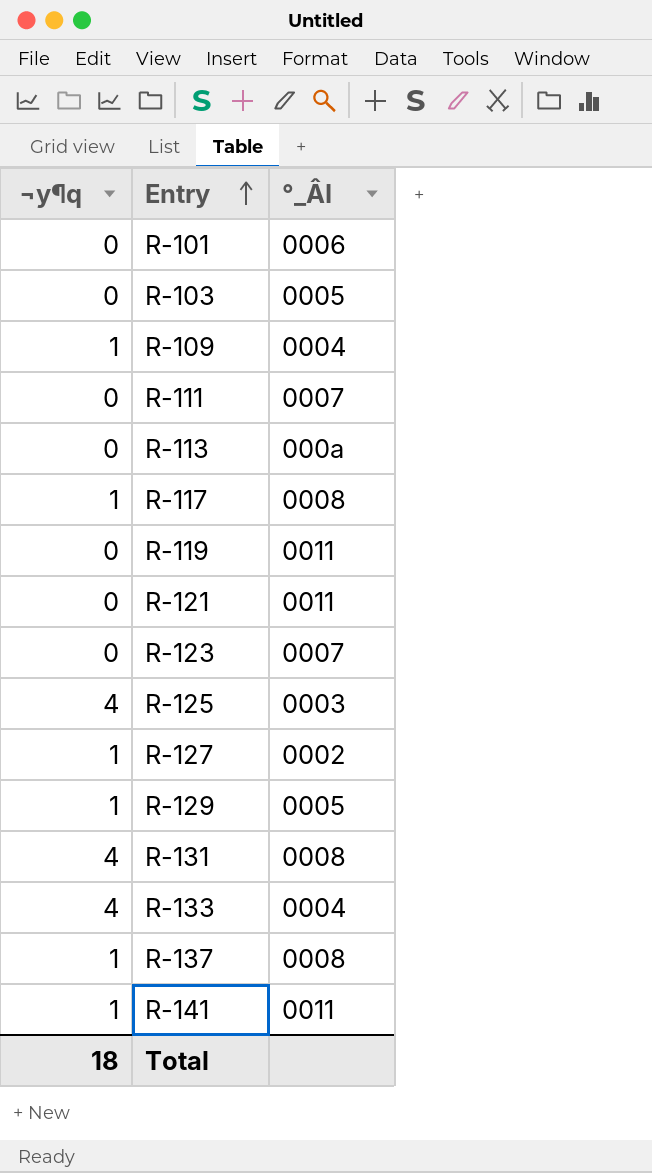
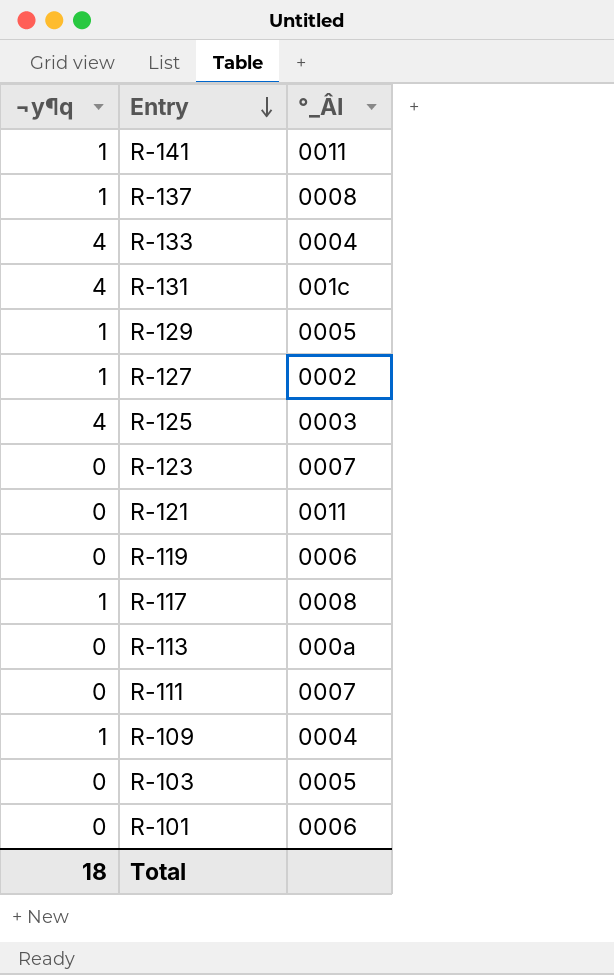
row order: Entry ascending -> Entry descending
R-131 | °_ÂI: 0008 -> 001c
R-119 | °_ÂI: 0011 -> 0006

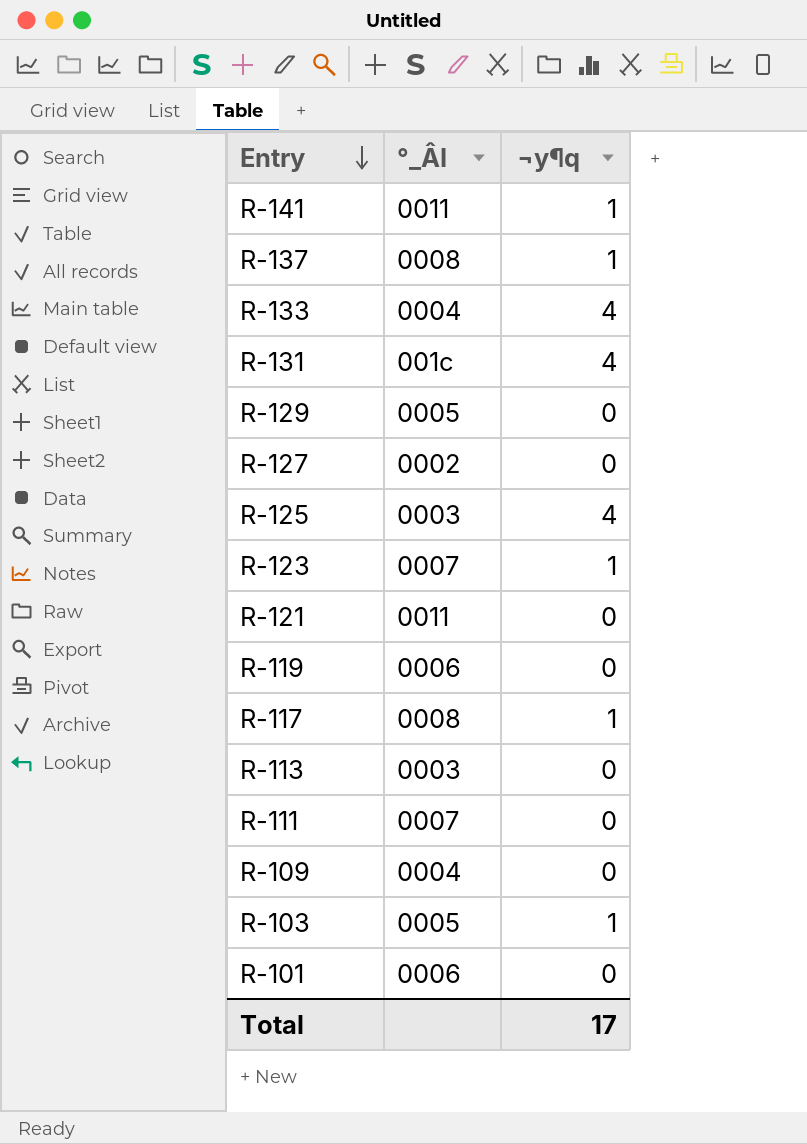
column ¬y¶q | position: 1 -> 3
R-129 | ¬y¶q: 1 -> 0
R-127 | ¬y¶q: 1 -> 0
R-123 | ¬y¶q: 0 -> 1
R-113 | °_ÂI: 000a -> 0003
R-109 | ¬y¶q: 1 -> 0
R-103 | ¬y¶q: 0 -> 1
Total | ¬y¶q: 18 -> 17

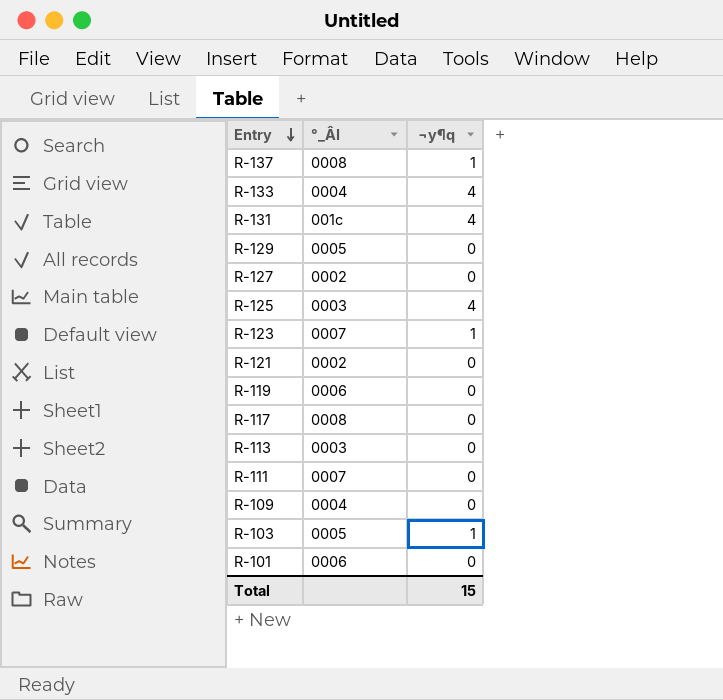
row R-141: 0011 | 1 -> none
R-121 | °_ÂI: 0011 -> 0002
R-117 | ¬y¶q: 1 -> 0
Total | ¬y¶q: 17 -> 15

